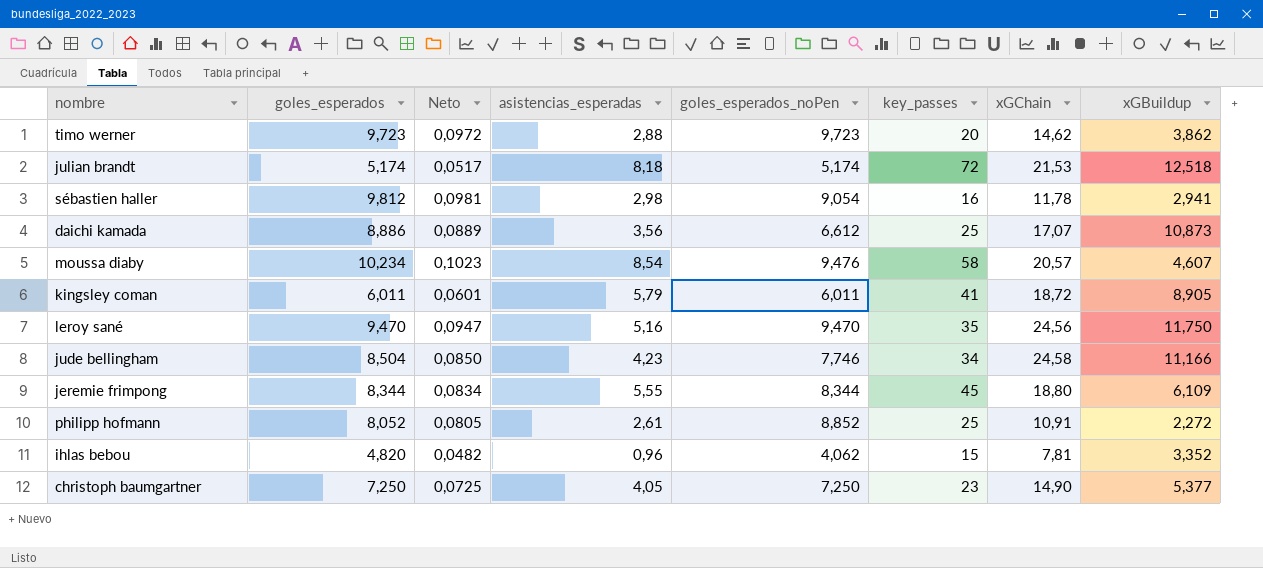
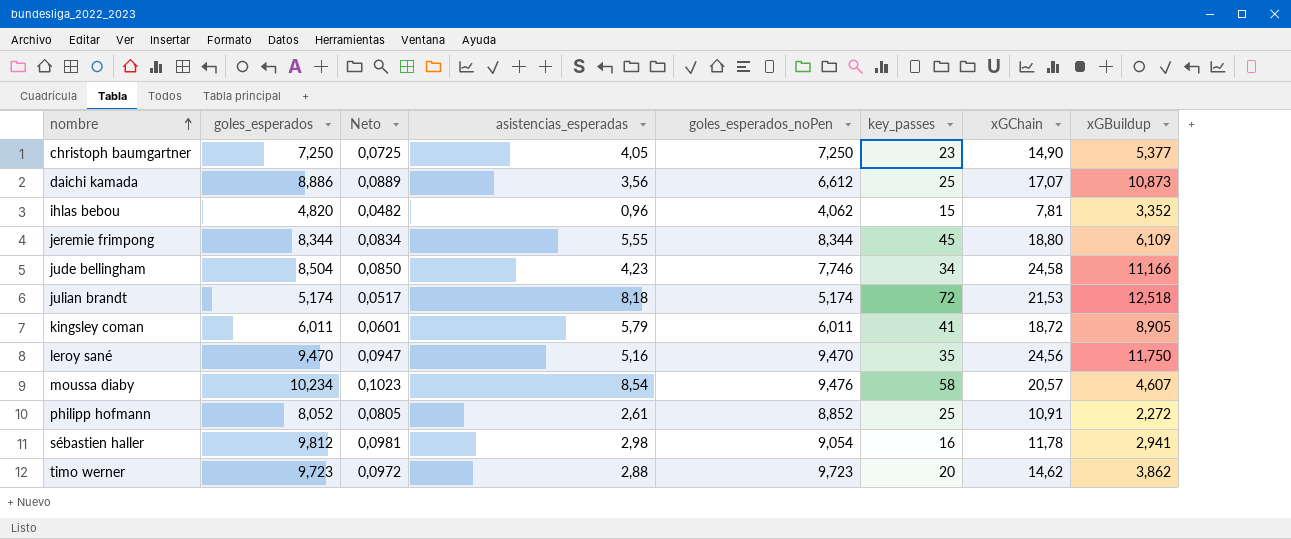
row order: none -> nombre ascending

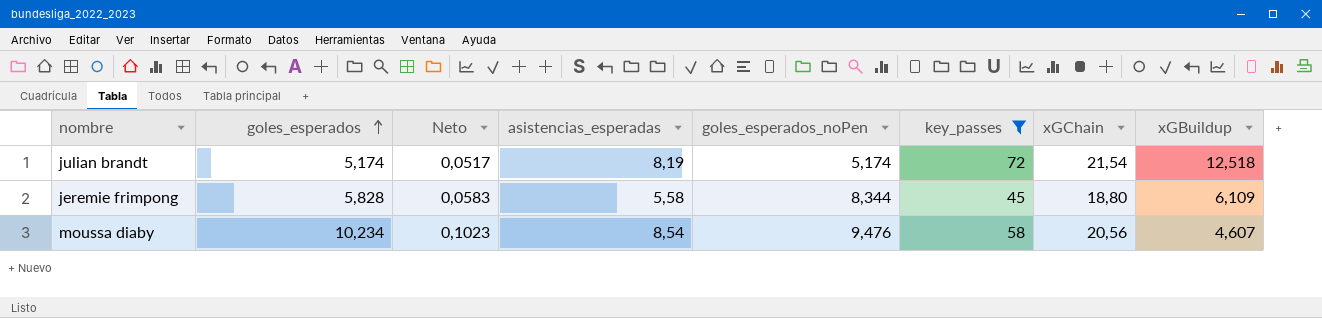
filter: none -> key_passes >= 45
row order: nombre ascending -> goles_esperados ascending
julian brandt | asistencias_esperadas: 8,18 -> 8,19
julian brandt | xGChain: 21,53 -> 21,54
jeremie frimpong | goles_esperados: 8,344 -> 5,828
jeremie frimpong | Neto: 0,0834 -> 0,0583
jeremie frimpong | asistencias_esperadas: 5,55 -> 5,58
moussa diaby | xGChain: 20,57 -> 20,56

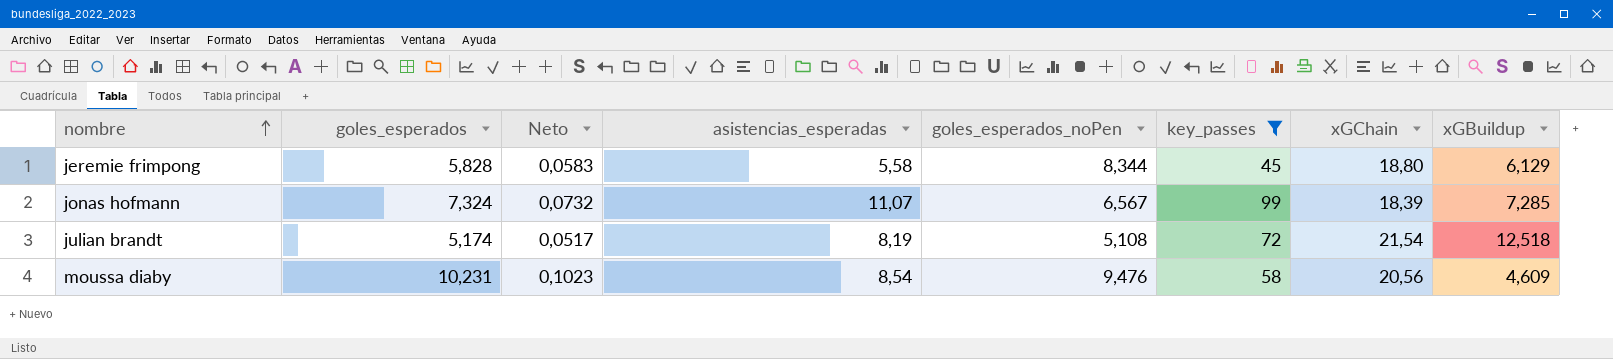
row order: goles_esperados ascending -> nombre ascending
jeremie frimpong | xGBuildup: 6,109 -> 6,129
row jonas hofmann: none -> 7,324 | 0,0732 | 11,07 | 6,567 | 99 | 18,39 | 7,285
julian brandt | goles_esperados_noPen: 5,174 -> 5,108
moussa diaby | goles_esperados: 10,234 -> 10,231
moussa diaby | xGBuildup: 4,607 -> 4,609

